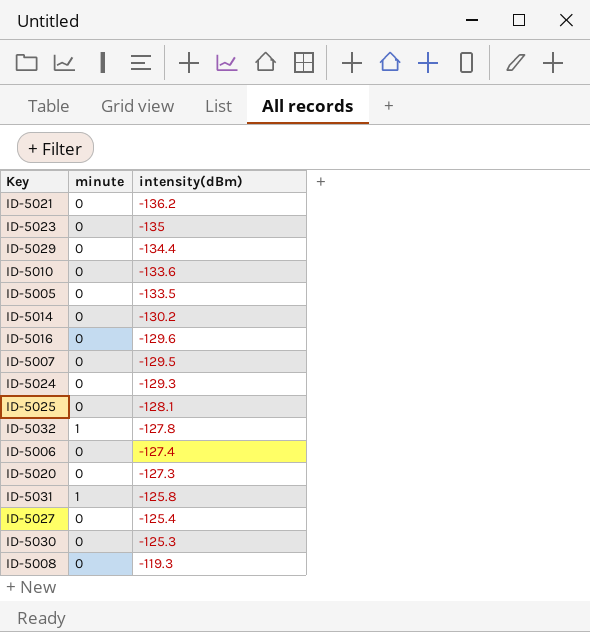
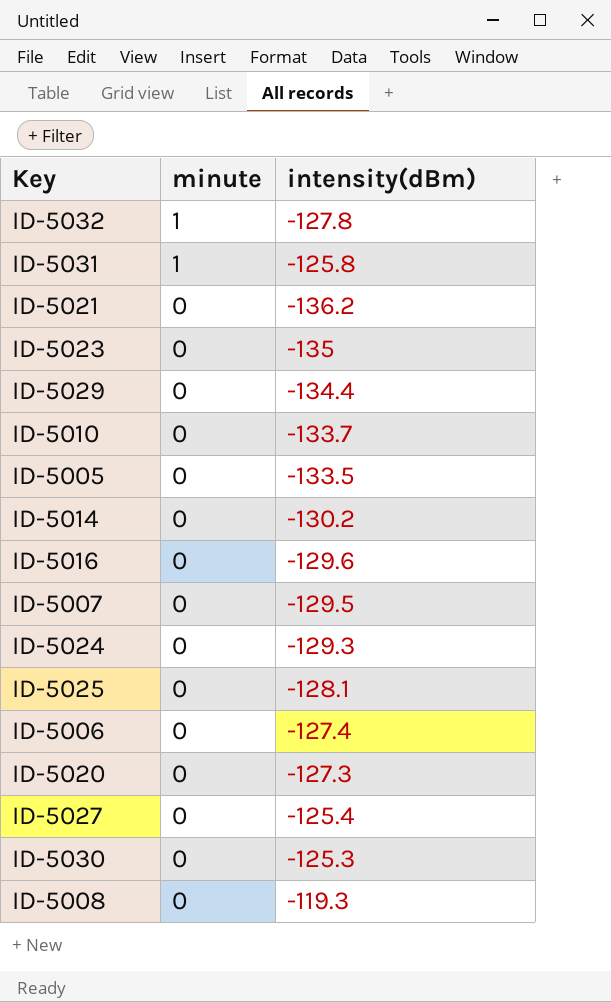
row order: intensity(dBm) ascending -> minute descending
ID-5010 | intensity(dBm): -133.6 -> -133.7

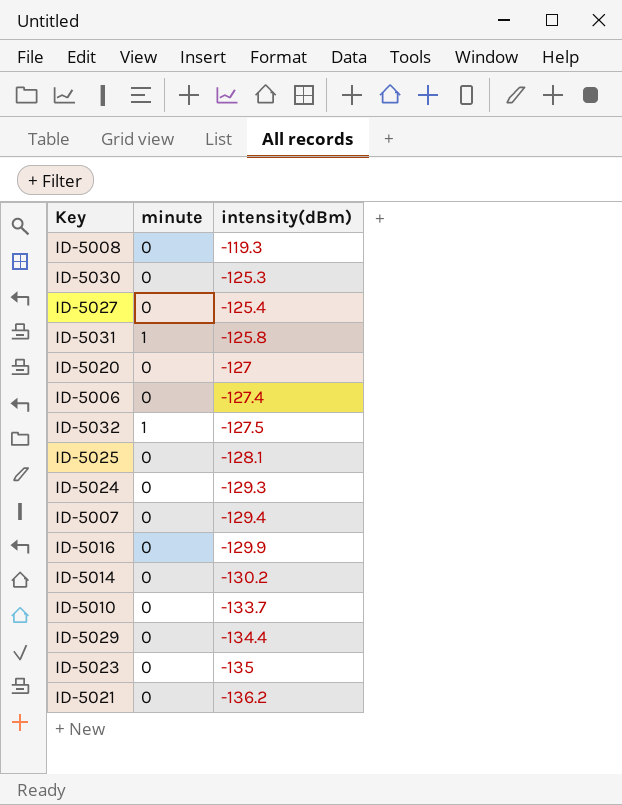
row order: minute descending -> intensity(dBm) descending
row ID-5005: 0 | -133.5 -> none
ID-5020 | intensity(dBm): -127.3 -> -127
ID-5032 | intensity(dBm): -127.8 -> -127.5
ID-5007 | intensity(dBm): -129.5 -> -129.4
ID-5016 | intensity(dBm): -129.6 -> -129.9

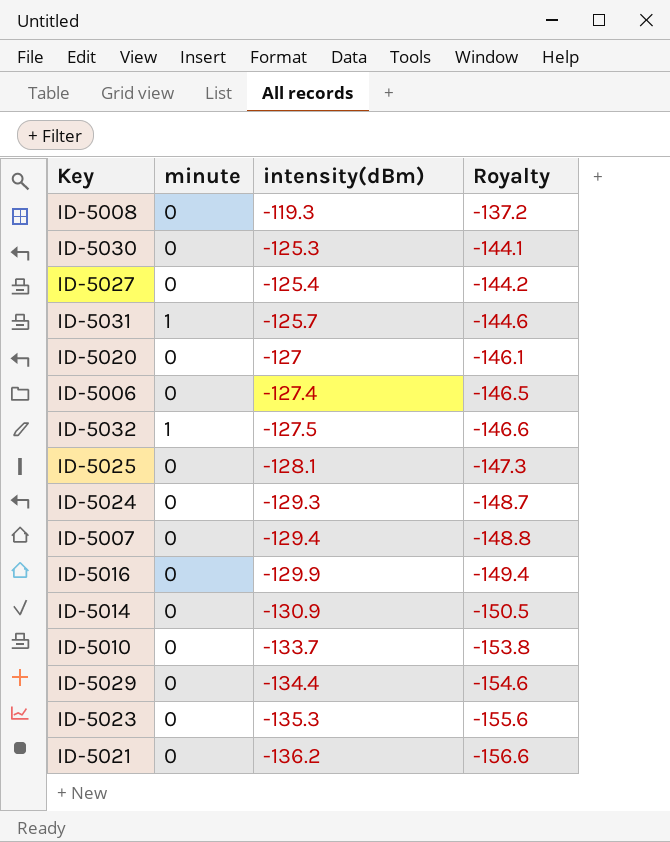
column Royalty | formula: none -> [intensity(dBm)] * 1.15
ID-5031 | intensity(dBm): -125.8 -> -125.7
ID-5014 | intensity(dBm): -130.2 -> -130.9
ID-5023 | intensity(dBm): -135 -> -135.3

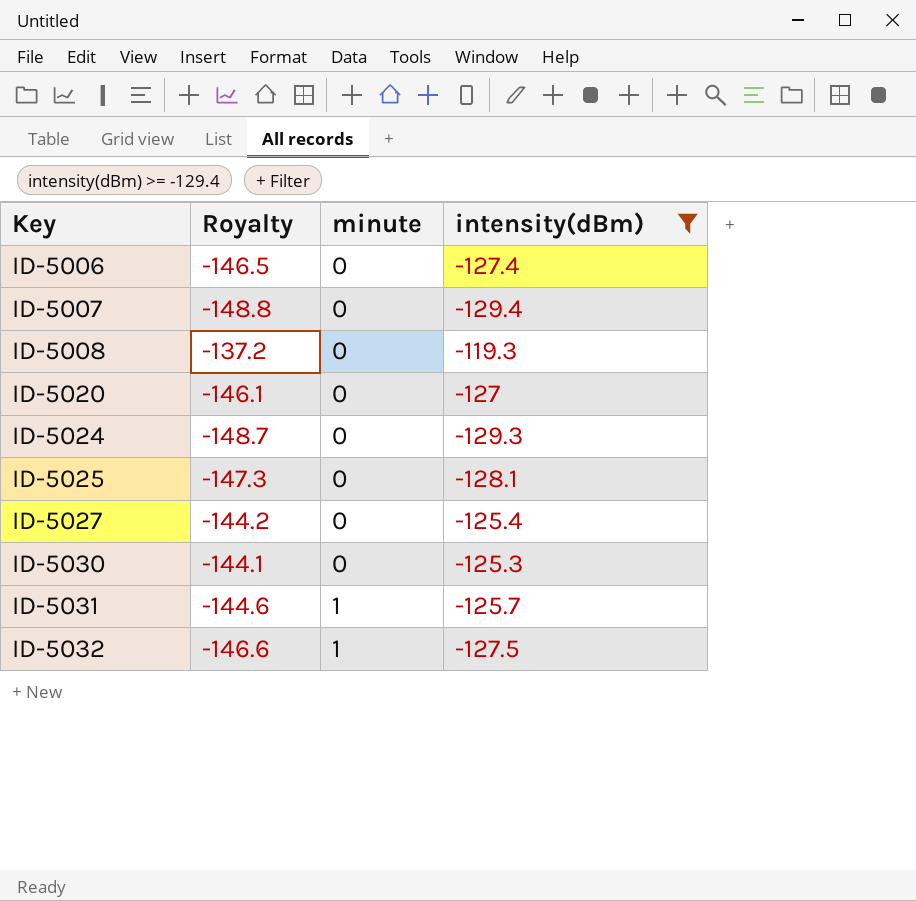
filter: none -> intensity(dBm) >= -129.4
row order: intensity(dBm) descending -> Key ascending
column Royalty | position: 4 -> 2

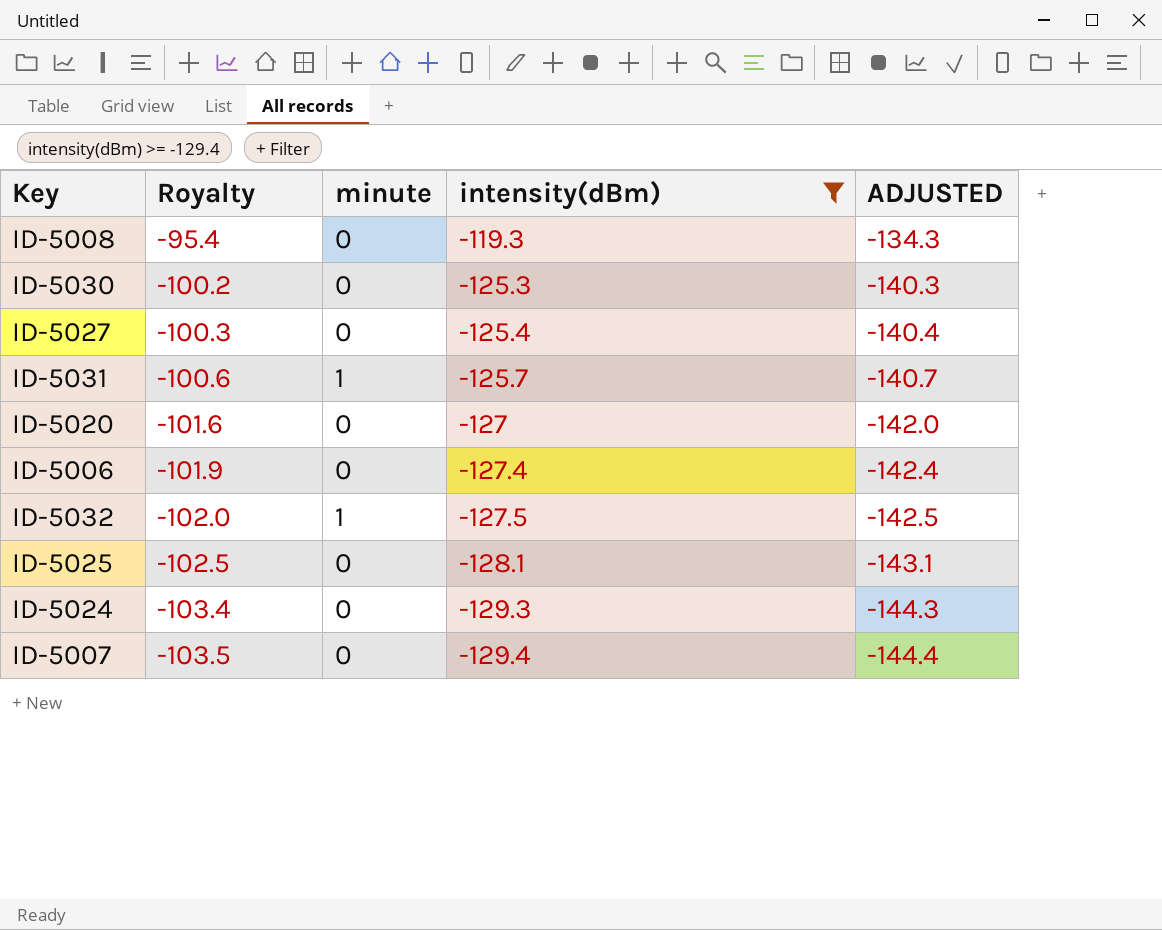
row order: Key ascending -> Royalty descending
column Royalty | formula: [intensity(dBm)] * 1.15 -> [intensity(dBm)] * 0.8
column ADJUSTED | formula: none -> [intensity(dBm)] - 15

